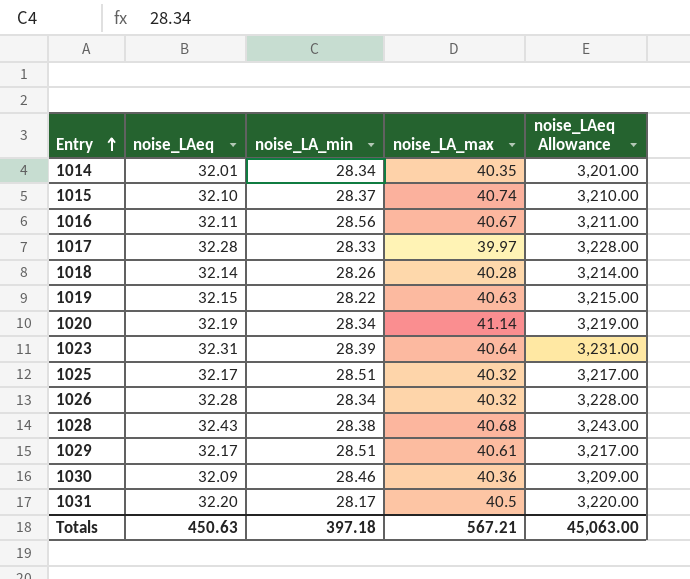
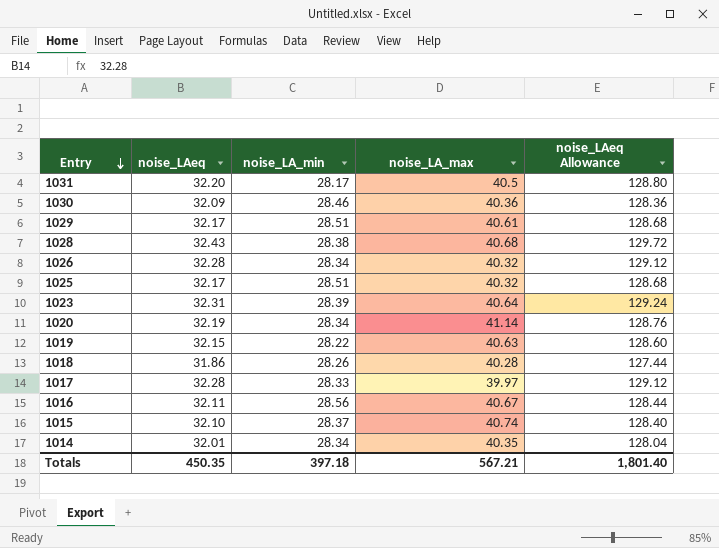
row order: Entry ascending -> Entry descending
column noise_LAeq Allowance | formula: [noise_LAeq] * 100 -> [noise_LAeq] * 4
1018 | noise_LAeq: 32.14 -> 31.86
Totals | noise_LAeq: 450.63 -> 450.35
Totals | noise_LAeq Allowance: 45,063.00 -> 1,801.40

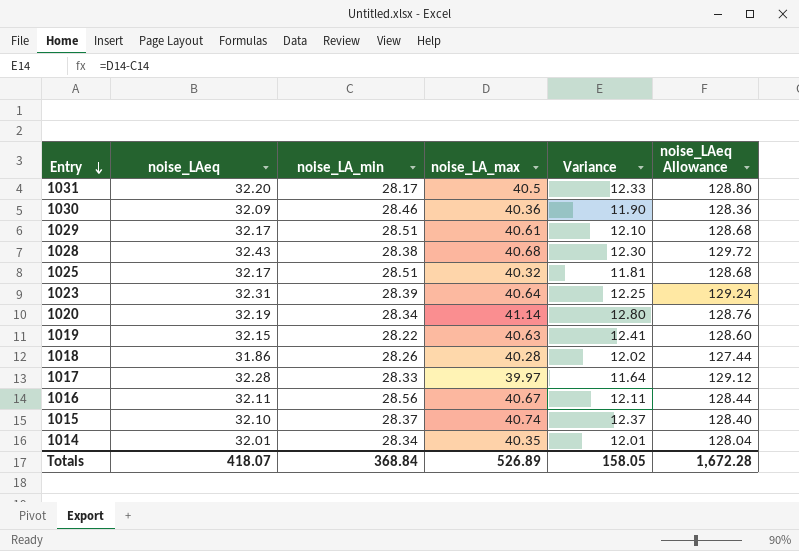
column Variance | formula: none -> [noise_LA_max] - [noise_LA_min]
row 1026: 32.28 | 28.34 | 40.32 | 129.12 -> none
Totals | noise_LAeq: 450.35 -> 418.07
Totals | noise_LA_min: 397.18 -> 368.84
Totals | noise_LA_max: 567.21 -> 526.89
Totals | noise_LAeq Allowance: 1,801.40 -> 1,672.28

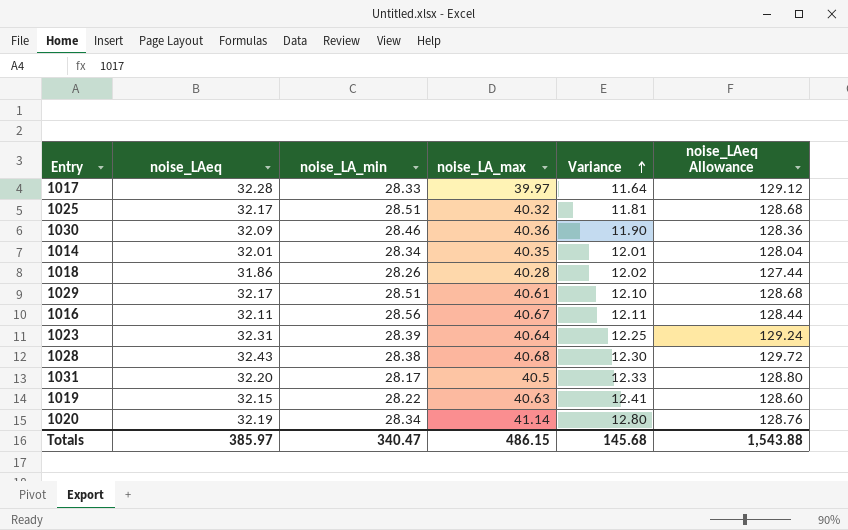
row order: Entry descending -> Variance ascending
row 1015: 32.10 | 28.37 | 40.74 | 12.37 | 128.40 -> none
Totals | noise_LAeq: 418.07 -> 385.97
Totals | noise_LA_min: 368.84 -> 340.47
Totals | noise_LA_max: 526.89 -> 486.15
Totals | Variance: 158.05 -> 145.68
Totals | noise_LAeq Allowance: 1,672.28 -> 1,543.88

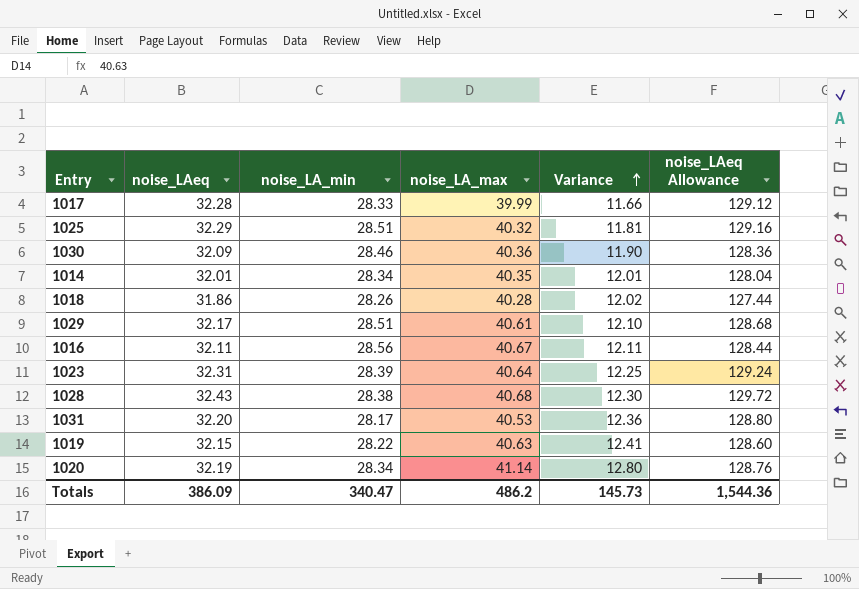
1017 | noise_LA_max: 39.97 -> 39.99
1017 | Variance: 11.64 -> 11.66
1025 | noise_LAeq: 32.17 -> 32.29
1025 | noise_LAeq Allowance: 128.68 -> 129.16
1031 | noise_LA_max: 40.5 -> 40.53
1031 | Variance: 12.33 -> 12.36
Totals | noise_LAeq: 385.97 -> 386.09
Totals | noise_LA_max: 486.15 -> 486.2
Totals | Variance: 145.68 -> 145.73
Totals | noise_LAeq Allowance: 1,543.88 -> 1,544.36

